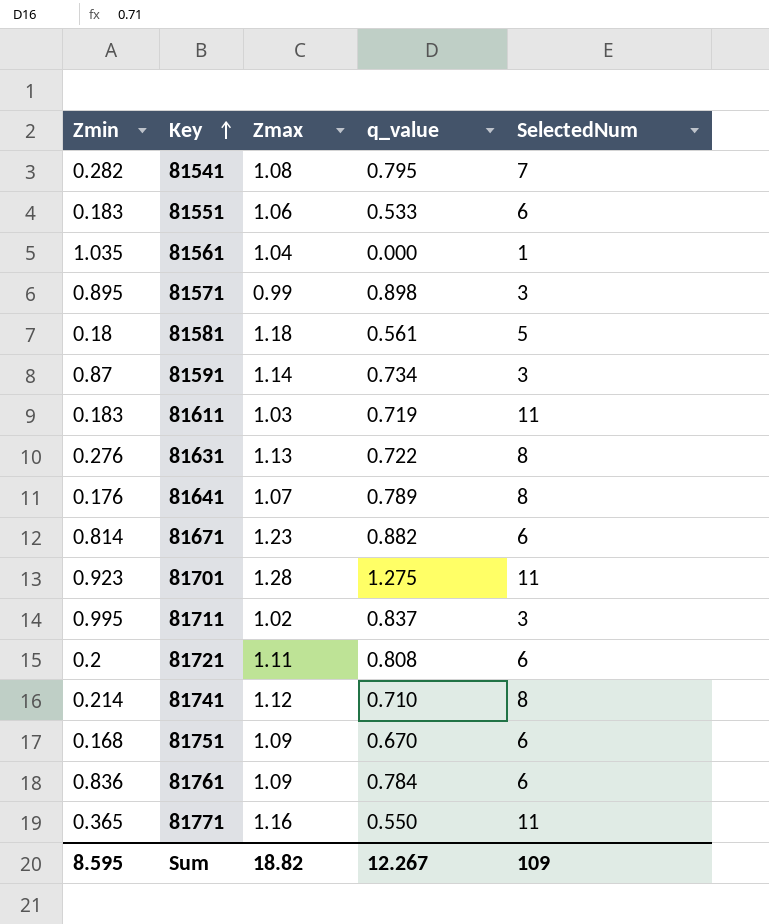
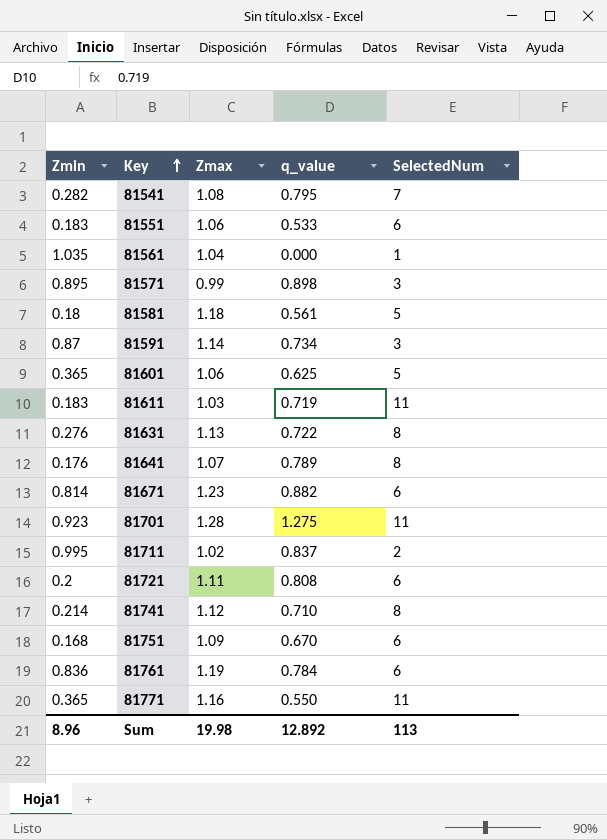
row 81601: none -> 0.365 | 1.06 | 0.625 | 5
81711 | SelectedNum: 3 -> 2
81761 | Zmax: 1.09 -> 1.19
Sum | Zmin: 8.595 -> 8.96
Sum | Zmax: 18.82 -> 19.98
Sum | q_value: 12.267 -> 12.892
Sum | SelectedNum: 109 -> 113

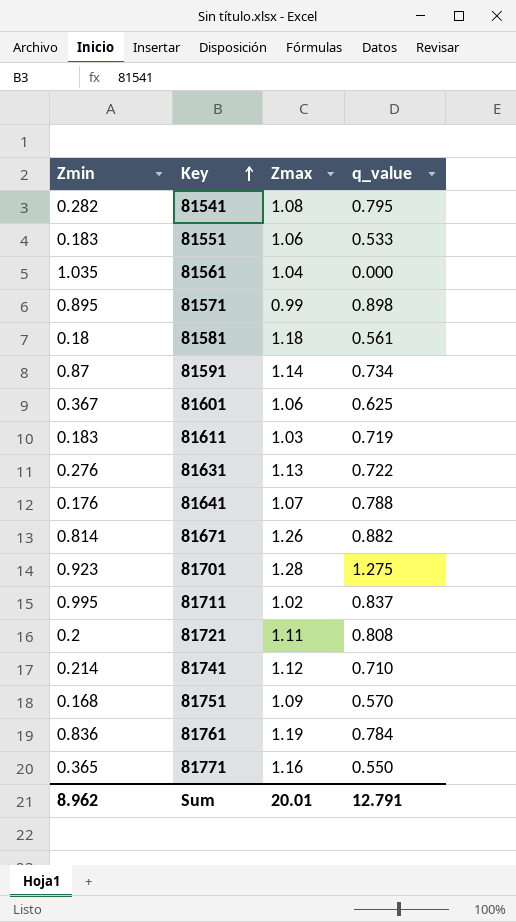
column SelectedNum | position: 5 -> none
81601 | Zmin: 0.365 -> 0.367
81641 | q_value: 0.789 -> 0.788
81671 | Zmax: 1.23 -> 1.26
81751 | q_value: 0.670 -> 0.570
Sum | Zmin: 8.96 -> 8.962
Sum | Zmax: 19.98 -> 20.01
Sum | q_value: 12.892 -> 12.791

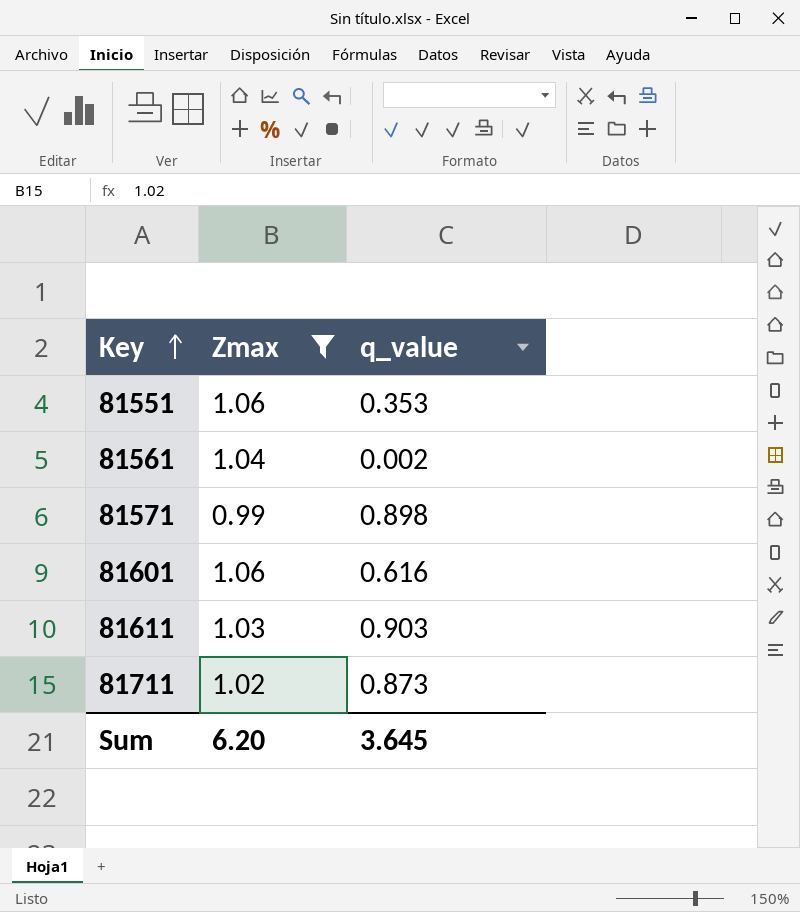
filter: none -> Zmax <= 1.06
column Zmin | position: 1 -> none
81551 | q_value: 0.533 -> 0.353
81561 | q_value: 0.000 -> 0.002
81601 | q_value: 0.625 -> 0.616
81611 | q_value: 0.719 -> 0.903
81711 | q_value: 0.837 -> 0.873
Sum | Zmax: 20.01 -> 6.20
Sum | q_value: 12.791 -> 3.645

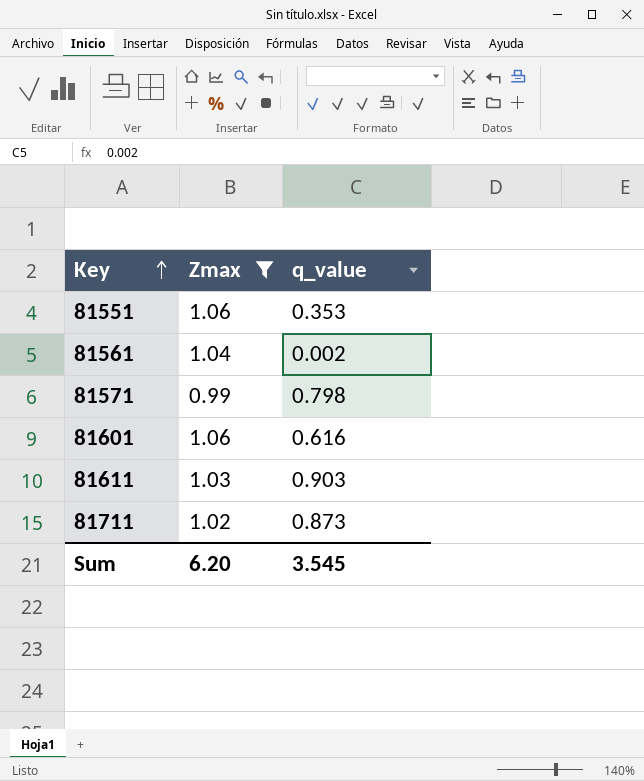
81571 | q_value: 0.898 -> 0.798
Sum | q_value: 3.645 -> 3.545

